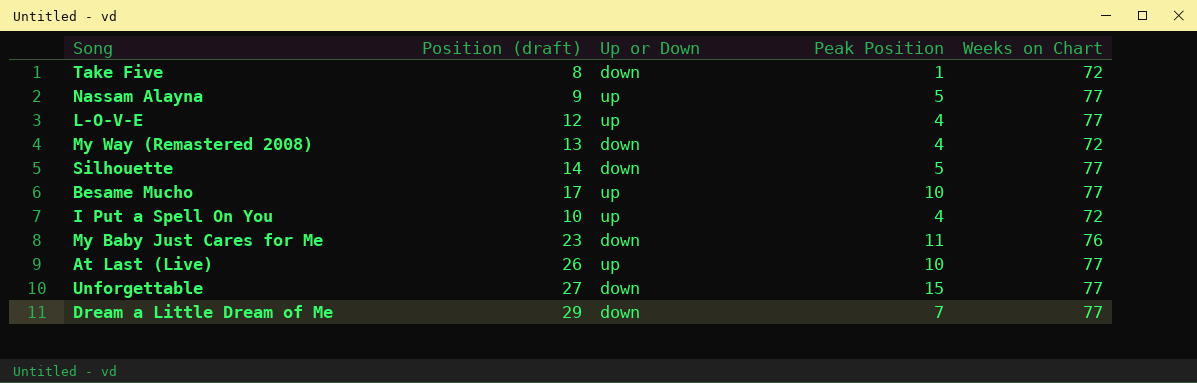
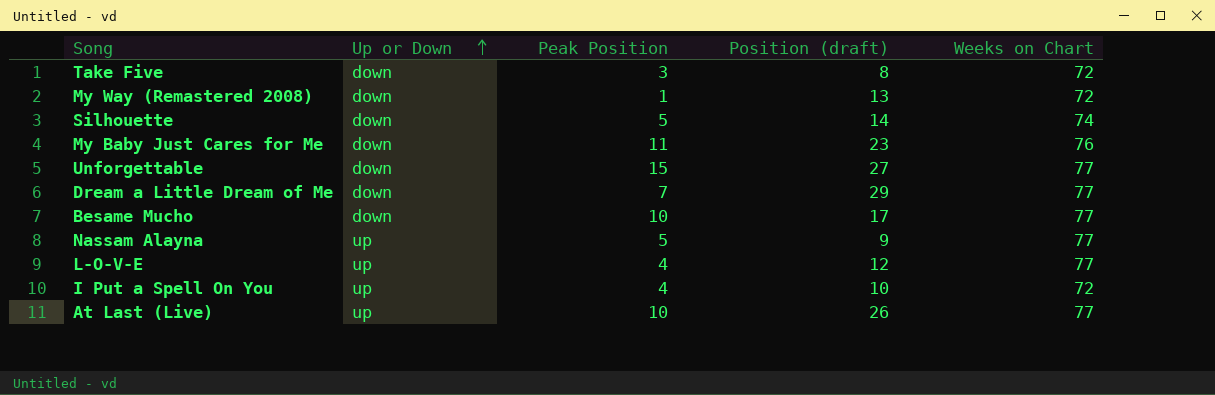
row order: none -> Up or Down ascending
column Position (draft) | position: 2 -> 4
Take Five | Peak Position: 1 -> 3
My Way (Remastered 2008) | Peak Position: 4 -> 1
Silhouette | Weeks on Chart: 77 -> 74
Besame Mucho | Up or Down: up -> down

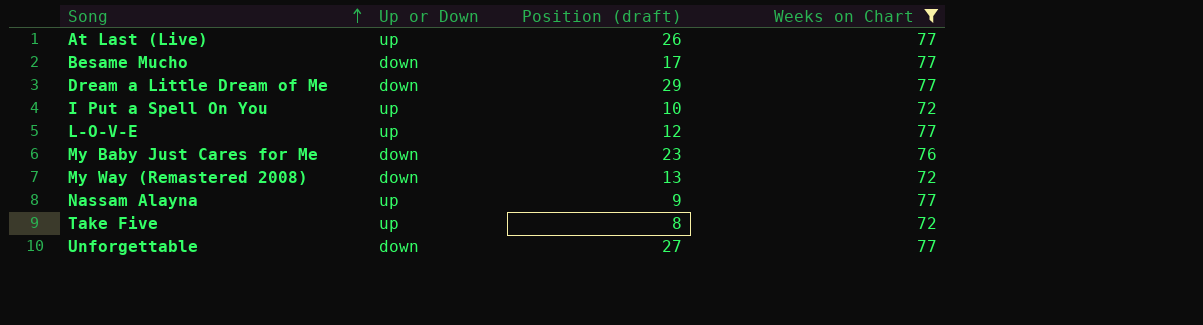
filter: none -> Weeks on Chart != 74
row order: Up or Down ascending -> Song ascending
column Peak Position | position: 3 -> none
Take Five | Up or Down: down -> up

